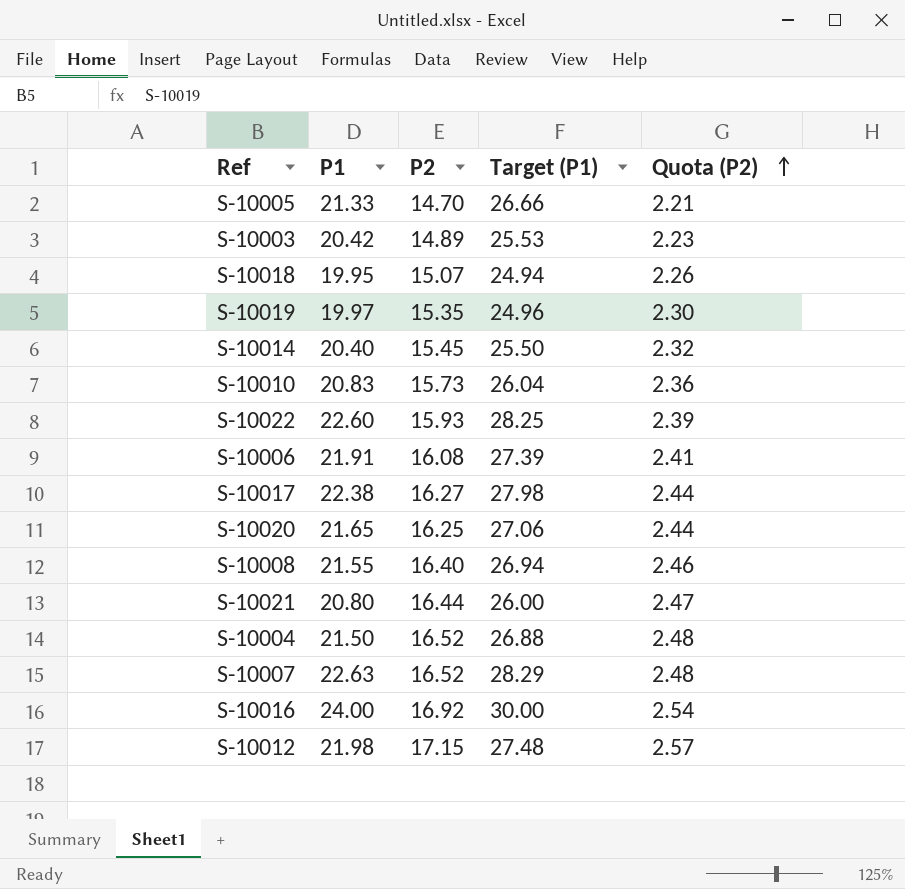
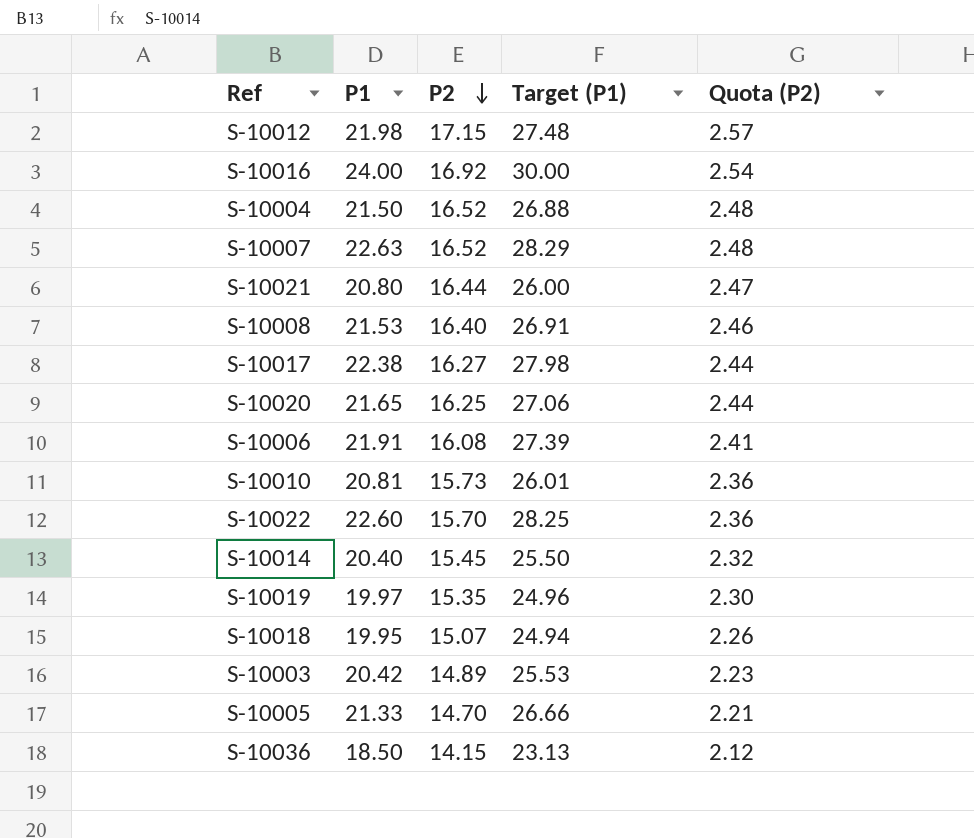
row order: Quota (P2) ascending -> P2 descending
S-10008 | P1: 21.55 -> 21.53
S-10008 | Target (P1): 26.94 -> 26.91
S-10010 | P1: 20.83 -> 20.81
S-10010 | Target (P1): 26.04 -> 26.01
S-10022 | P2: 15.93 -> 15.70
S-10022 | Quota (P2): 2.39 -> 2.36
row S-10036: none -> 18.50 | 14.15 | 23.13 | 2.12

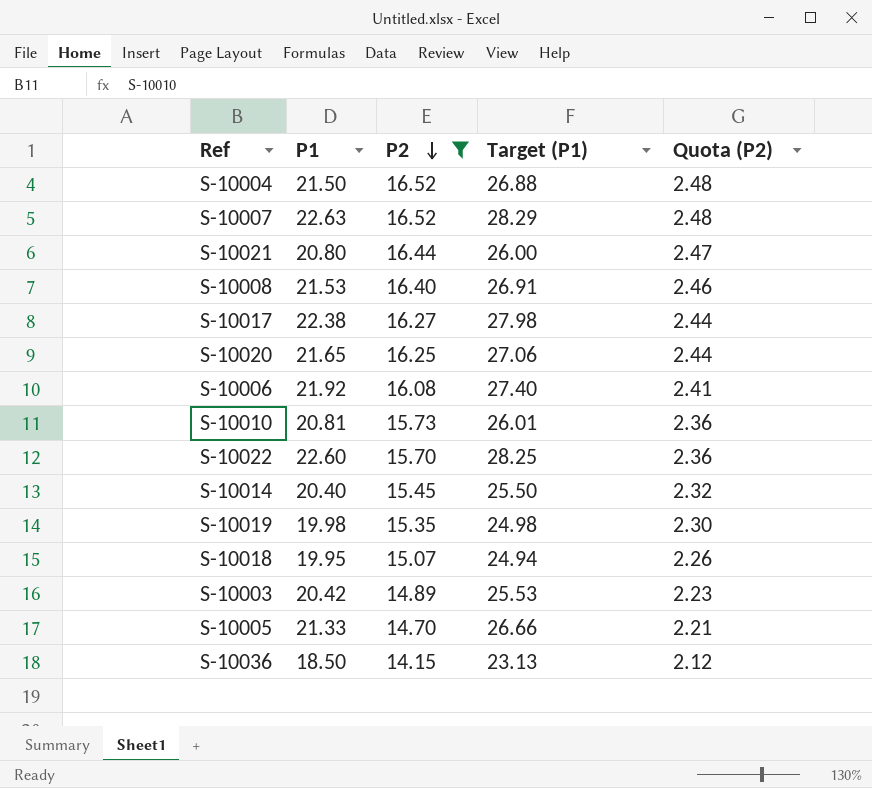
filter: none -> P2 <= 16.52
S-10006 | P1: 21.91 -> 21.92
S-10006 | Target (P1): 27.39 -> 27.40
S-10019 | P1: 19.97 -> 19.98
S-10019 | Target (P1): 24.96 -> 24.98

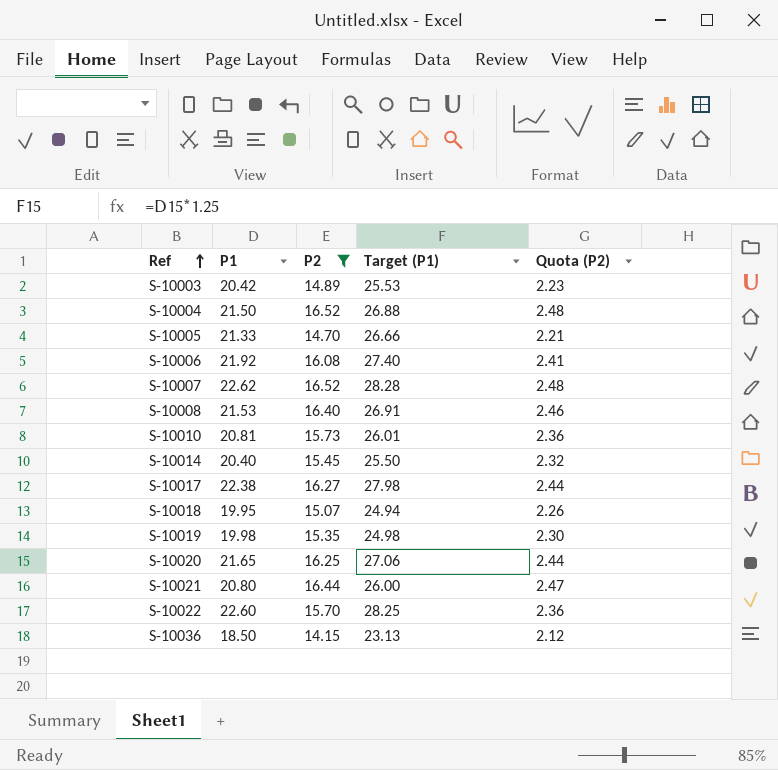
row order: P2 descending -> Ref ascending
S-10007 | P1: 22.63 -> 22.62
S-10007 | Target (P1): 28.29 -> 28.28

